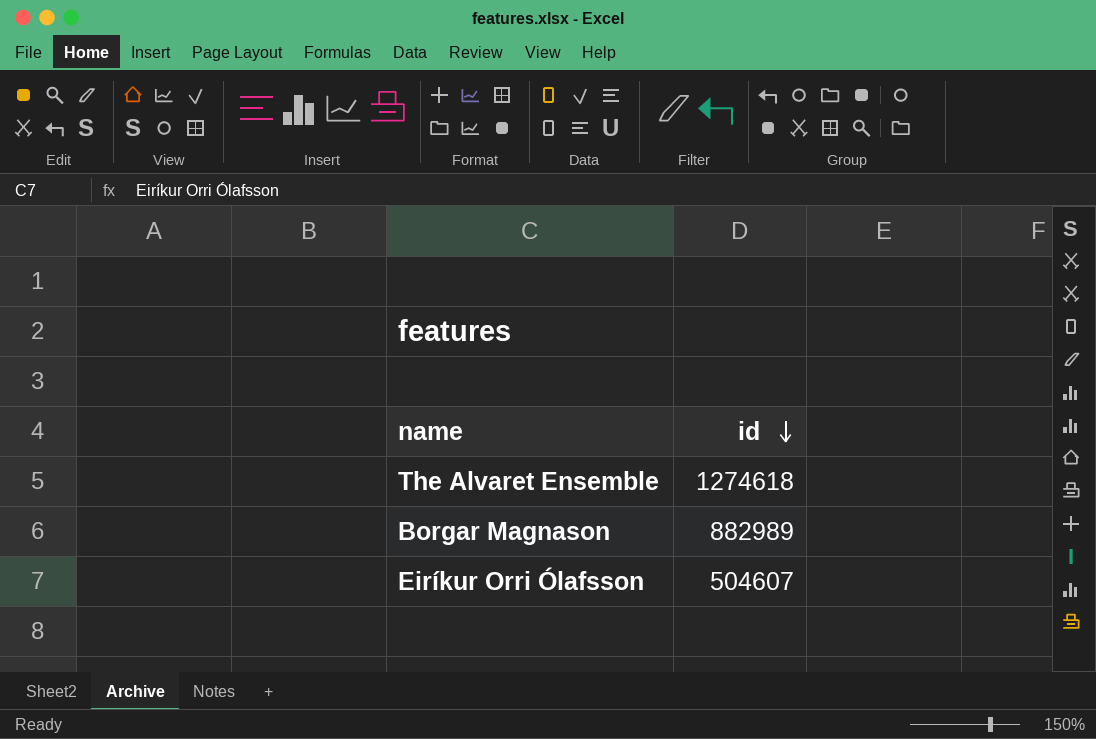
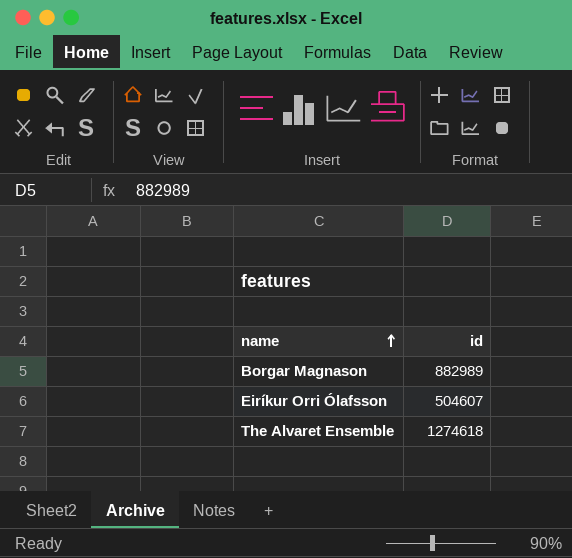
row order: id descending -> name ascending

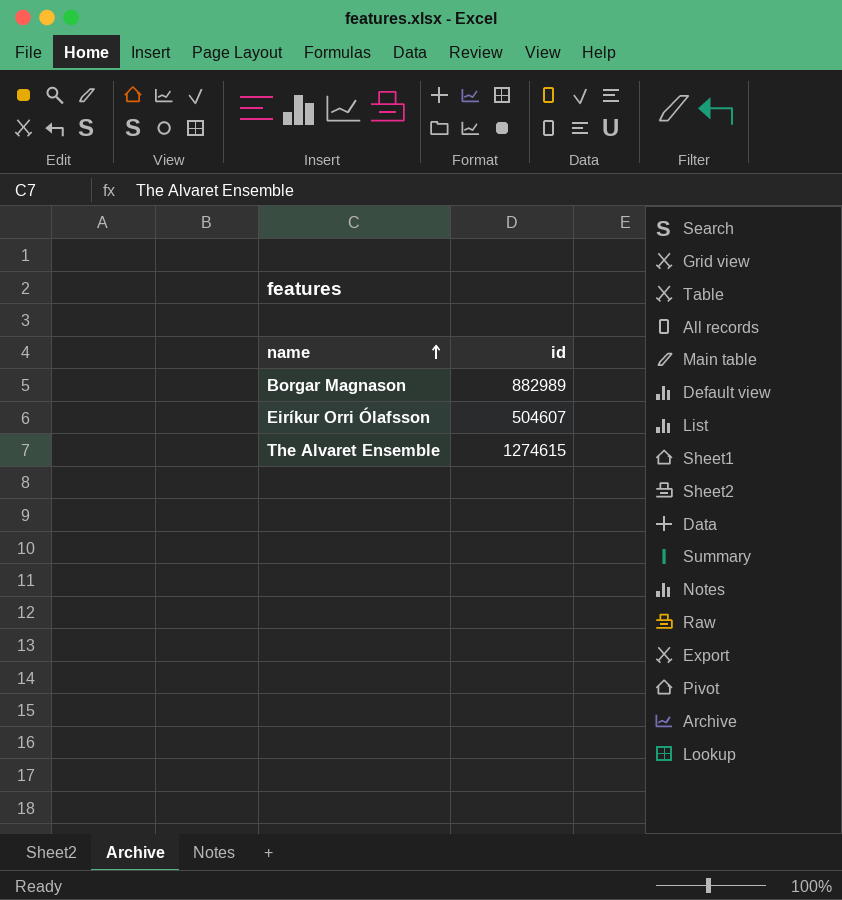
The Alvaret Ensemble | id: 1274618 -> 1274615

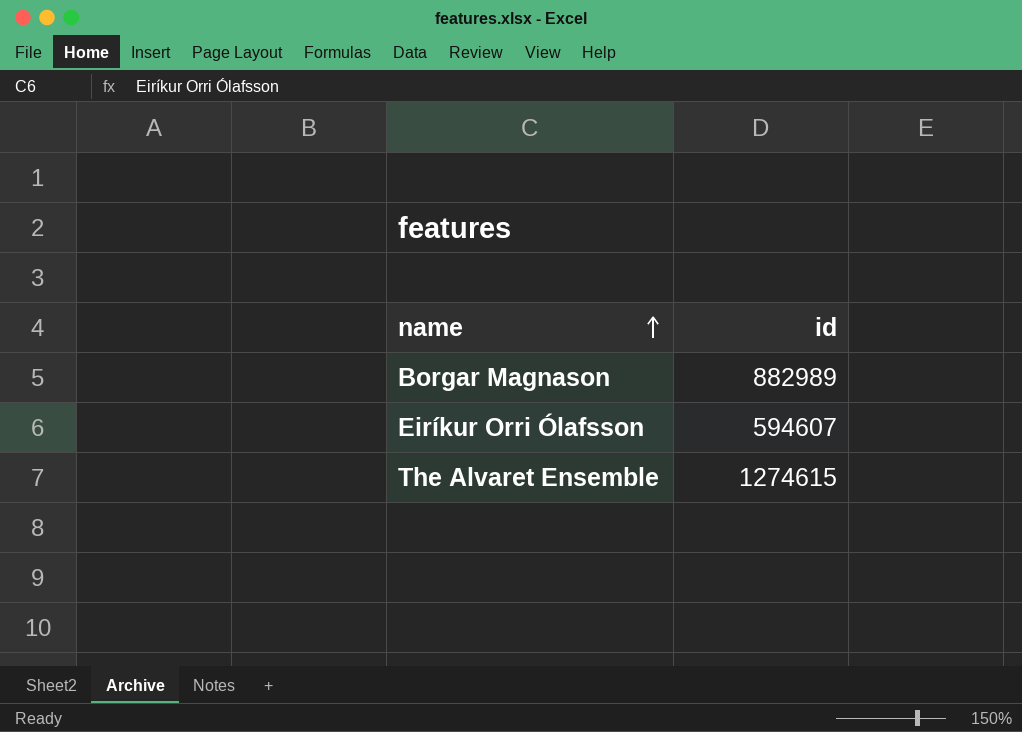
Eiríkur Orri Ólafsson | id: 504607 -> 594607

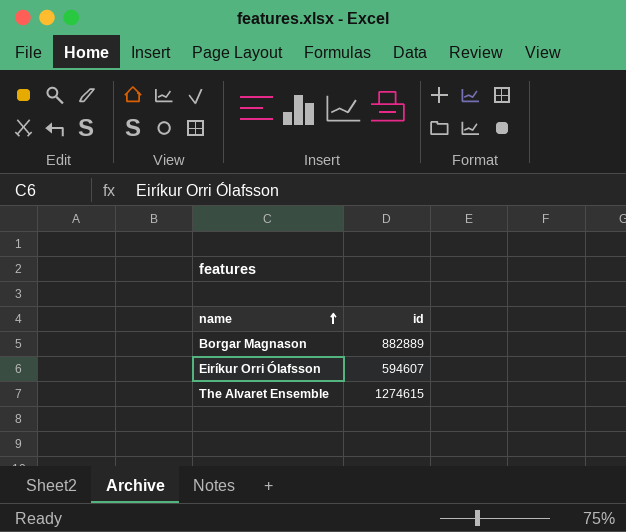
Borgar Magnason | id: 882989 -> 882889

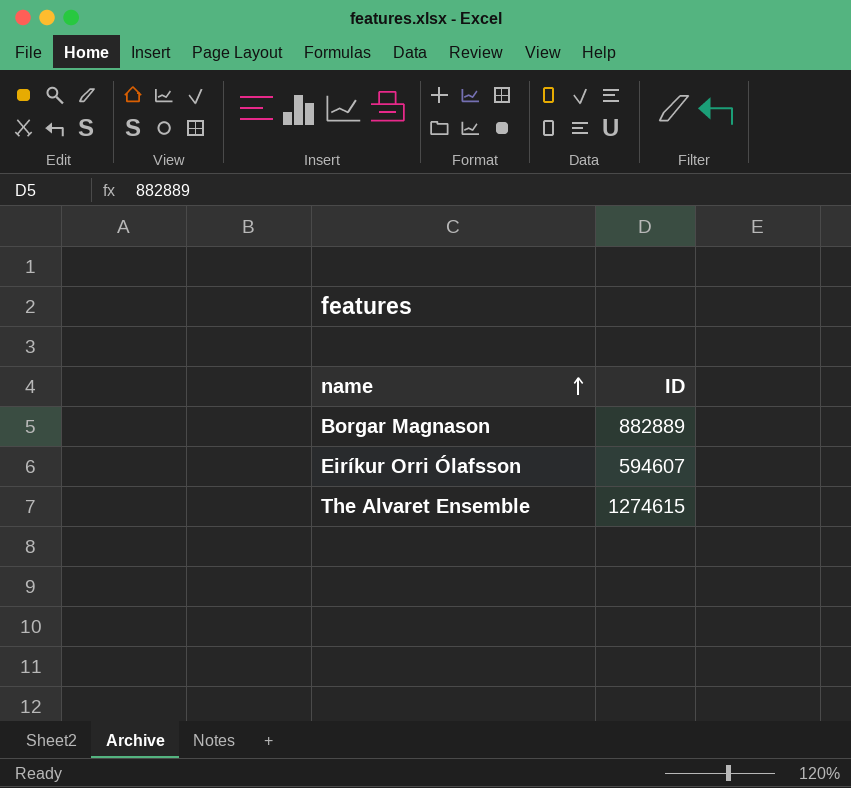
column name: id -> ID

